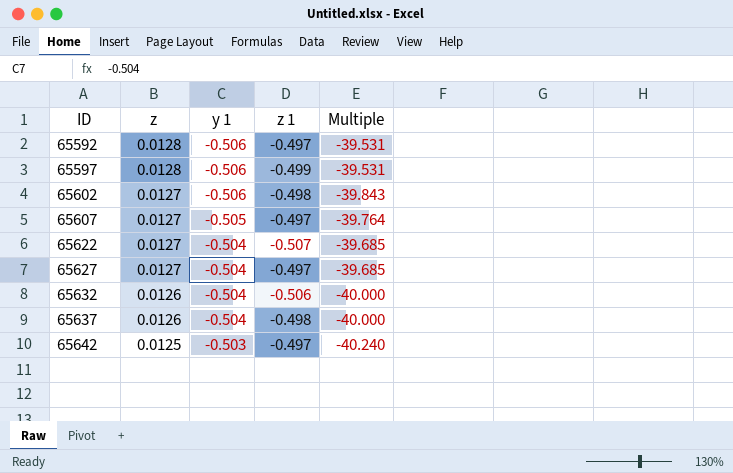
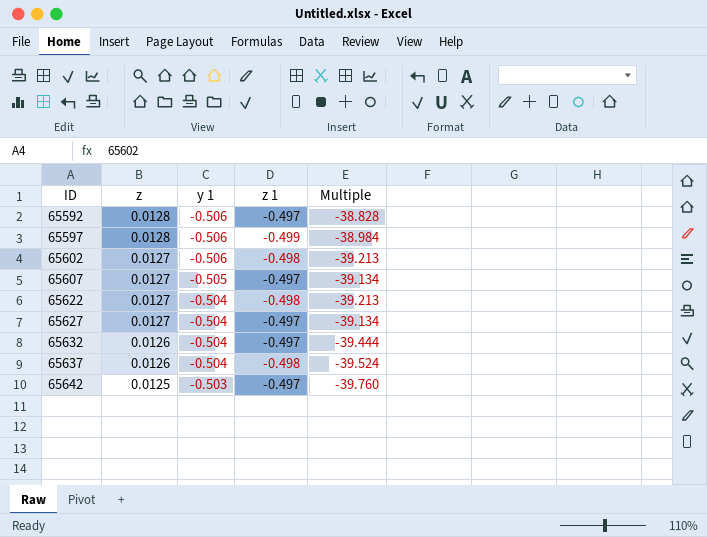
column Multiple | formula: [y 1] / [z] -> [z 1] / [z]
65622 | z 1: -0.507 -> -0.498
65632 | z 1: -0.506 -> -0.497

